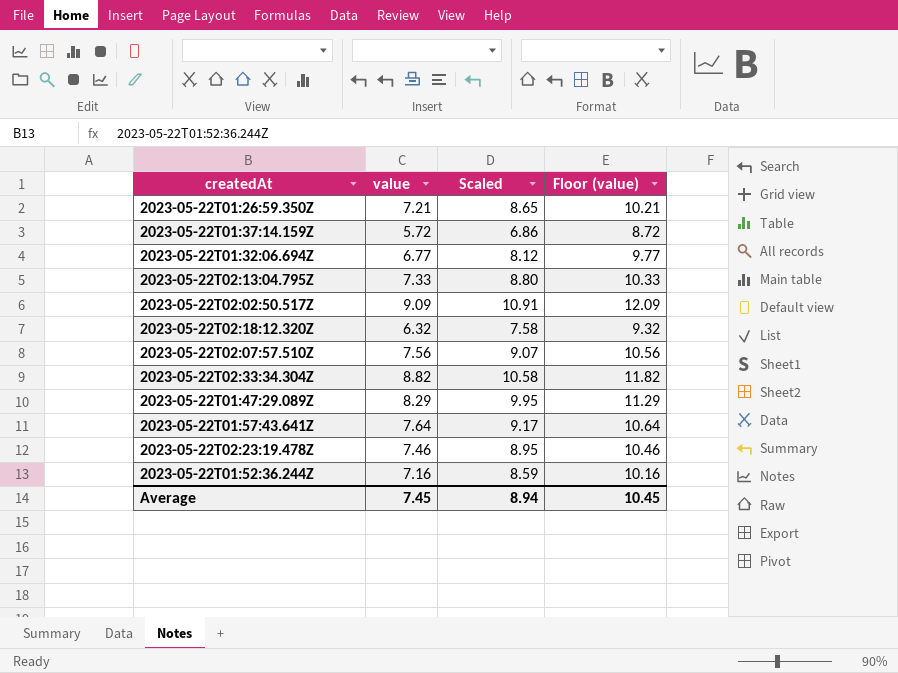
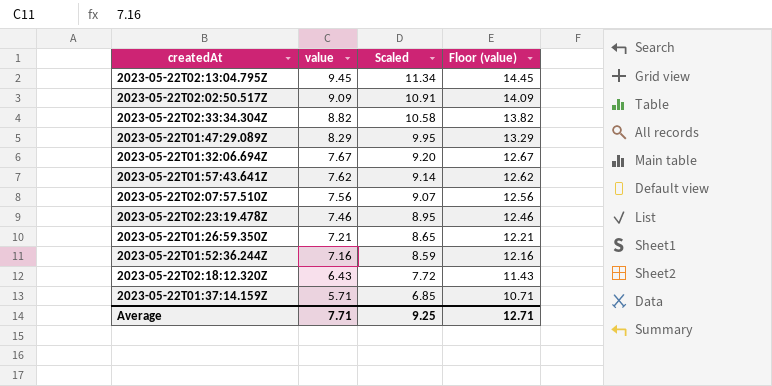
row order: none -> value descending
column Floor (value) | formula: [value] + 3 -> [value] + 5
2023-05-22T02:13:04.795Z | value: 7.33 -> 9.45
2023-05-22T02:13:04.795Z | Scaled: 8.80 -> 11.34
2023-05-22T01:32:06.694Z | value: 6.77 -> 7.67
2023-05-22T01:32:06.694Z | Scaled: 8.12 -> 9.20
2023-05-22T01:57:43.641Z | value: 7.64 -> 7.62
2023-05-22T01:57:43.641Z | Scaled: 9.17 -> 9.14
2023-05-22T02:18:12.320Z | value: 6.32 -> 6.43
2023-05-22T02:18:12.320Z | Scaled: 7.58 -> 7.72
2023-05-22T01:37:14.159Z | value: 5.72 -> 5.71
2023-05-22T01:37:14.159Z | Scaled: 6.86 -> 6.85
Average | value: 7.45 -> 7.71
Average | Scaled: 8.94 -> 9.25
Average | Floor (value): 10.45 -> 12.71

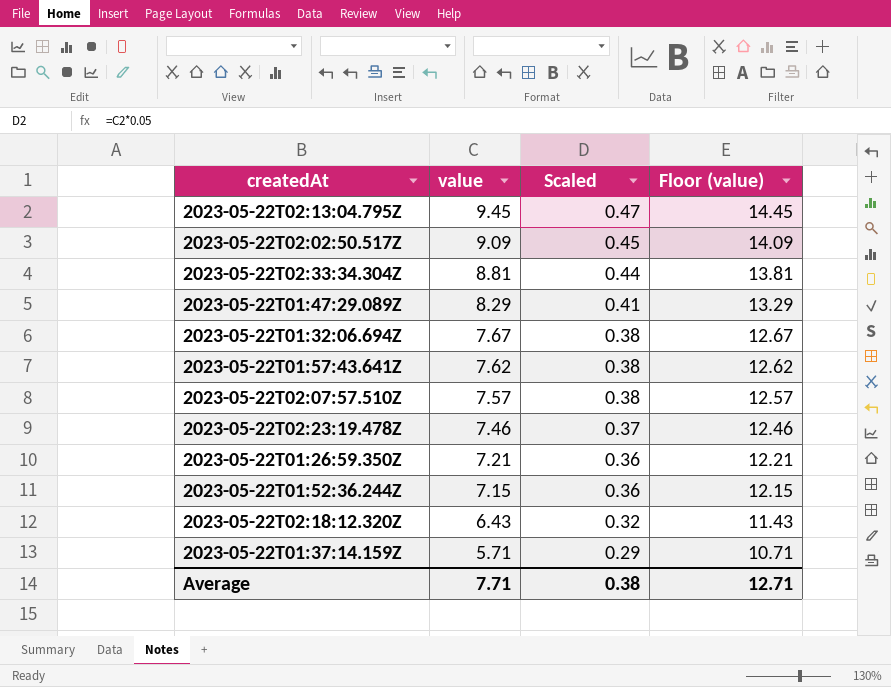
column Scaled | formula: [value] * 1.2 -> [value] * 0.05
2023-05-22T02:33:34.304Z | value: 8.82 -> 8.81
2023-05-22T02:33:34.304Z | Floor (value): 13.82 -> 13.81
2023-05-22T02:07:57.510Z | value: 7.56 -> 7.57
2023-05-22T02:07:57.510Z | Floor (value): 12.56 -> 12.57
2023-05-22T01:52:36.244Z | value: 7.16 -> 7.15
2023-05-22T01:52:36.244Z | Floor (value): 12.16 -> 12.15
Average | Scaled: 9.25 -> 0.38

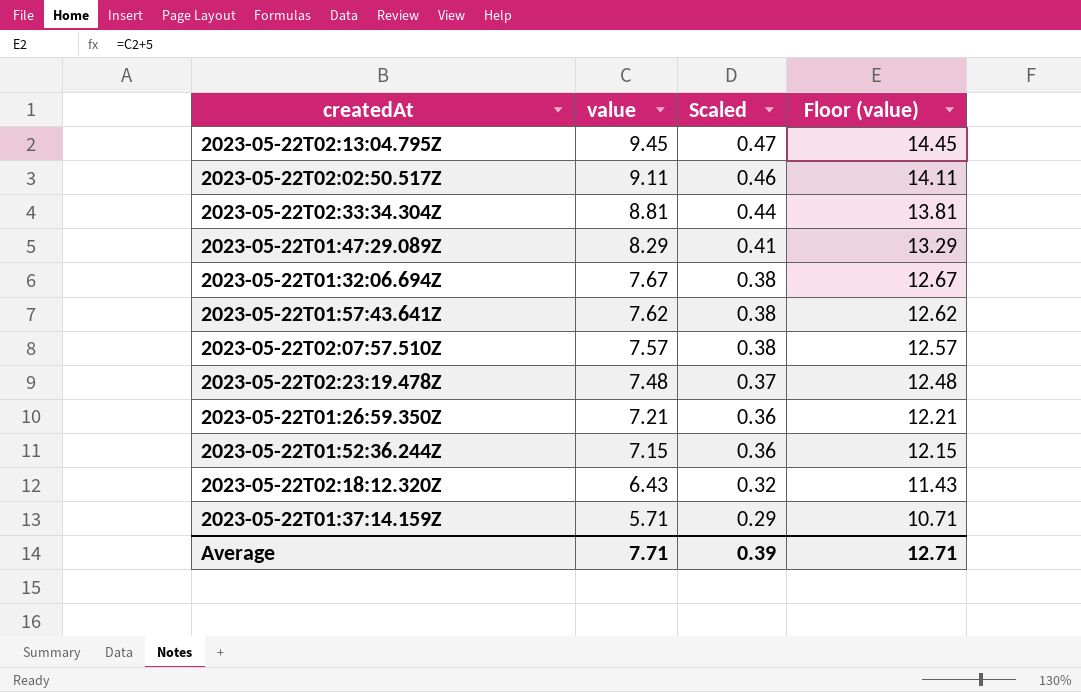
2023-05-22T02:02:50.517Z | value: 9.09 -> 9.11
2023-05-22T02:02:50.517Z | Scaled: 0.45 -> 0.46
2023-05-22T02:02:50.517Z | Floor (value): 14.09 -> 14.11
2023-05-22T02:23:19.478Z | value: 7.46 -> 7.48
2023-05-22T02:23:19.478Z | Floor (value): 12.46 -> 12.48
Average | Scaled: 0.38 -> 0.39

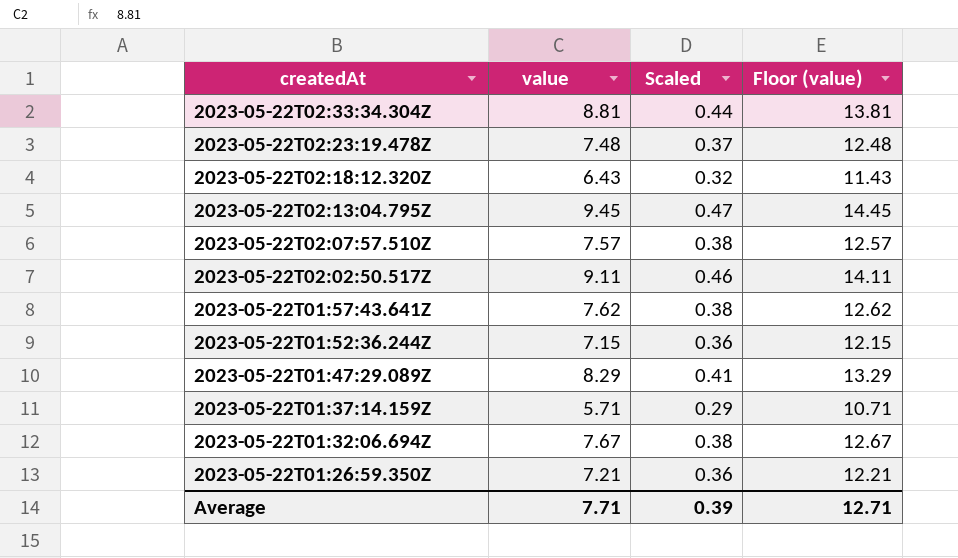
row order: value descending -> createdAt descending

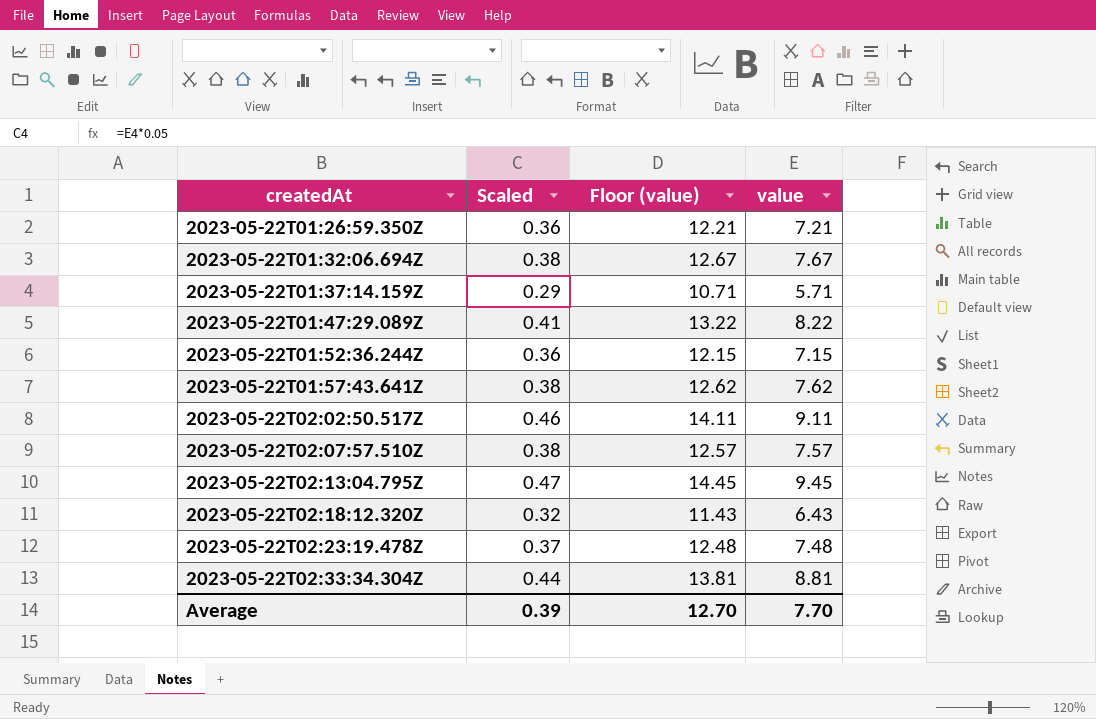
row order: createdAt descending -> createdAt ascending
column value | position: 2 -> 4
2023-05-22T01:47:29.089Z | Floor (value): 13.29 -> 13.22
2023-05-22T01:47:29.089Z | value: 8.29 -> 8.22
Average | Floor (value): 12.71 -> 12.70
Average | value: 7.71 -> 7.70

